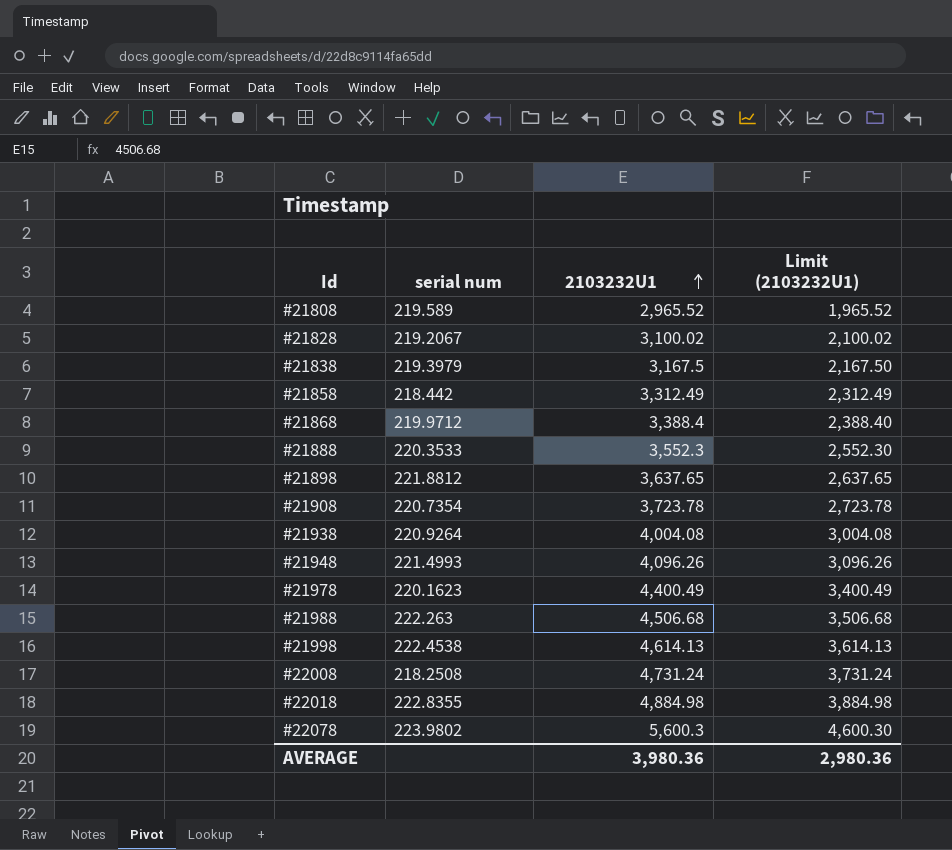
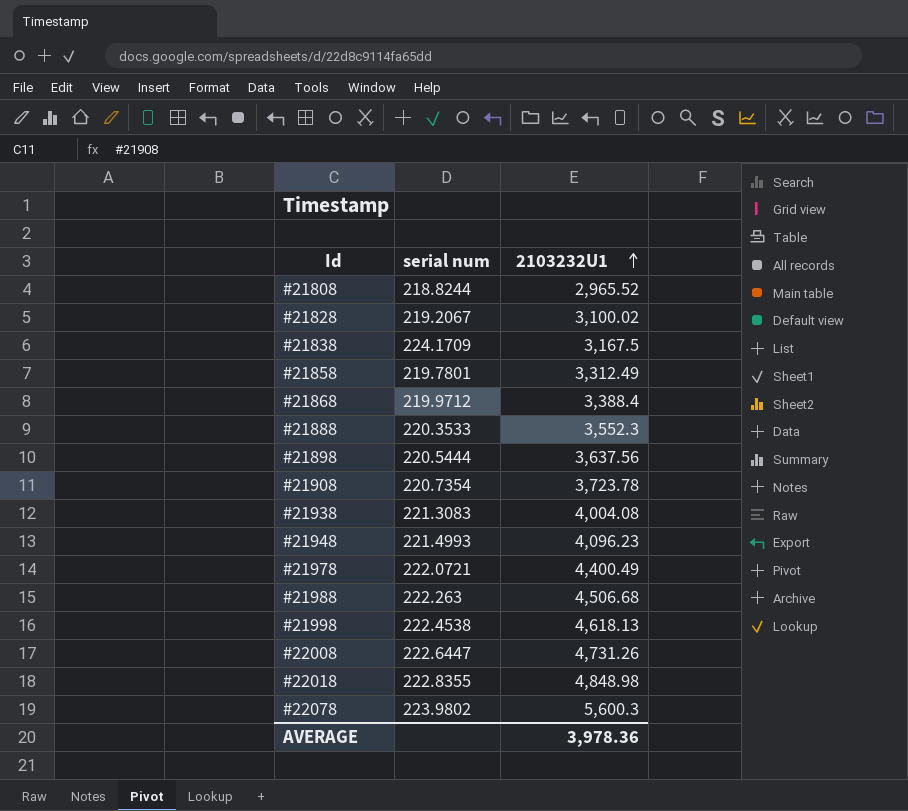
column Limit (2103232U1) | formula: [2103232U1] - 1000 -> none
#21808 | serial num: 219.589 -> 218.8244
#21838 | serial num: 219.3979 -> 224.1709
#21858 | serial num: 218.442 -> 219.7801
#21898 | serial num: 221.8812 -> 220.5444
#21898 | 2103232U1: 3,637.65 -> 3,637.56
#21938 | serial num: 220.9264 -> 221.3083
#21948 | 2103232U1: 4,096.26 -> 4,096.23
#21978 | serial num: 220.1623 -> 222.0721
#21998 | 2103232U1: 4,614.13 -> 4,618.13
#22008 | serial num: 218.2508 -> 222.6447
#22008 | 2103232U1: 4,731.24 -> 4,731.26
#22018 | 2103232U1: 4,884.98 -> 4,848.98
AVERAGE | 2103232U1: 3,980.36 -> 3,978.36

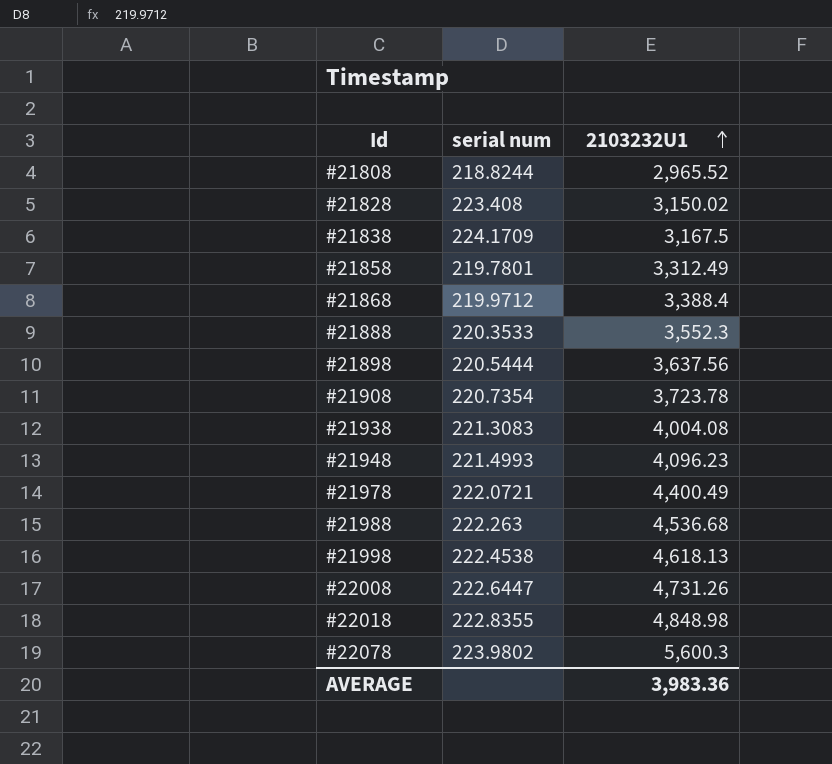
#21828 | serial num: 219.2067 -> 223.408
#21828 | 2103232U1: 3,100.02 -> 3,150.02
#21988 | 2103232U1: 4,506.68 -> 4,536.68
AVERAGE | 2103232U1: 3,978.36 -> 3,983.36

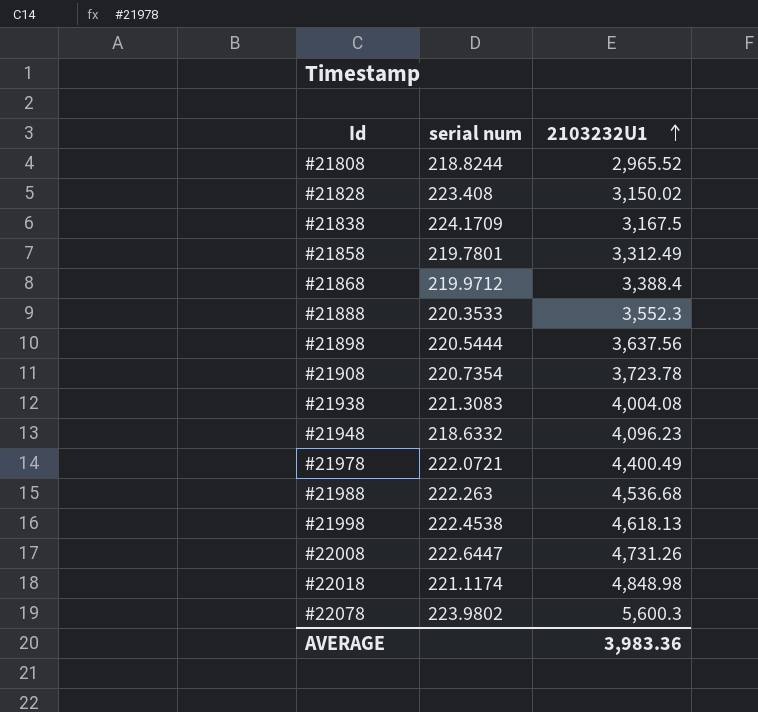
#21948 | serial num: 221.4993 -> 218.6332
#22018 | serial num: 222.8355 -> 221.1174

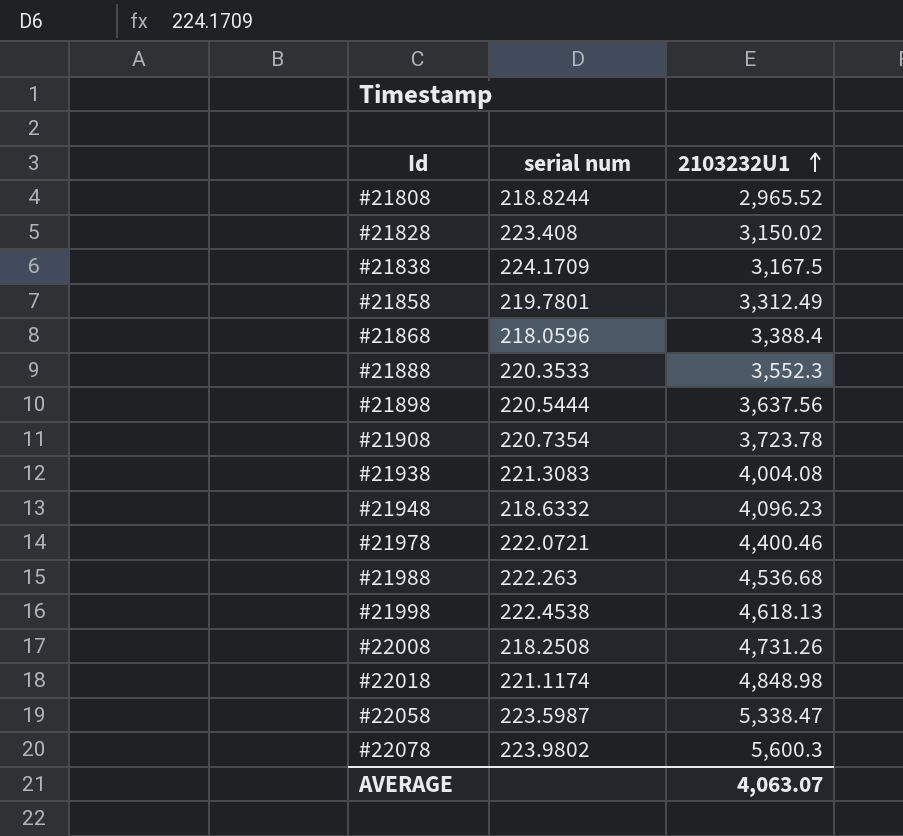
#21868 | serial num: 219.9712 -> 218.0596
#21978 | 2103232U1: 4,400.49 -> 4,400.46
#22008 | serial num: 222.6447 -> 218.2508
row #22058: none -> 223.5987 | 5,338.47
AVERAGE | 2103232U1: 3,983.36 -> 4,063.07

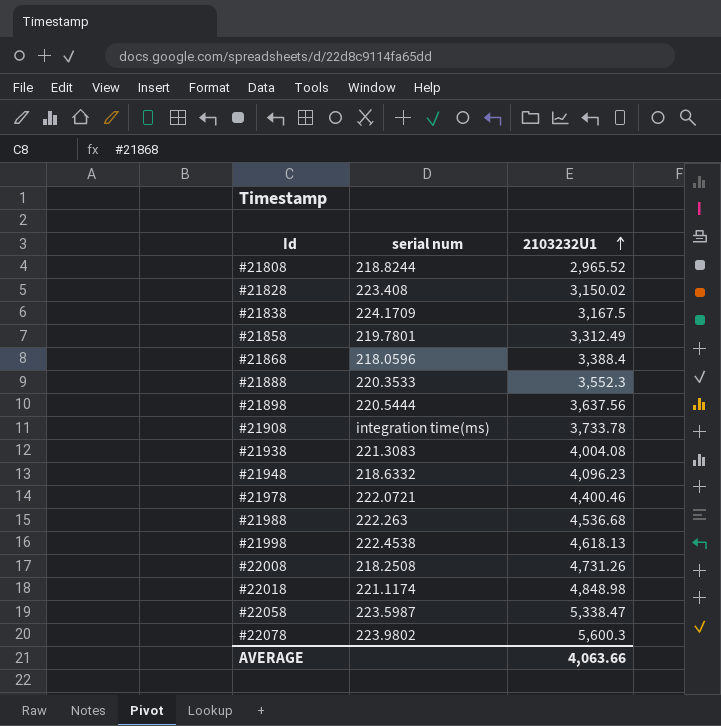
#21908 | serial num: 220.7354 -> integration time(ms)
#21908 | 2103232U1: 3,723.78 -> 3,733.78
AVERAGE | 2103232U1: 4,063.07 -> 4,063.66

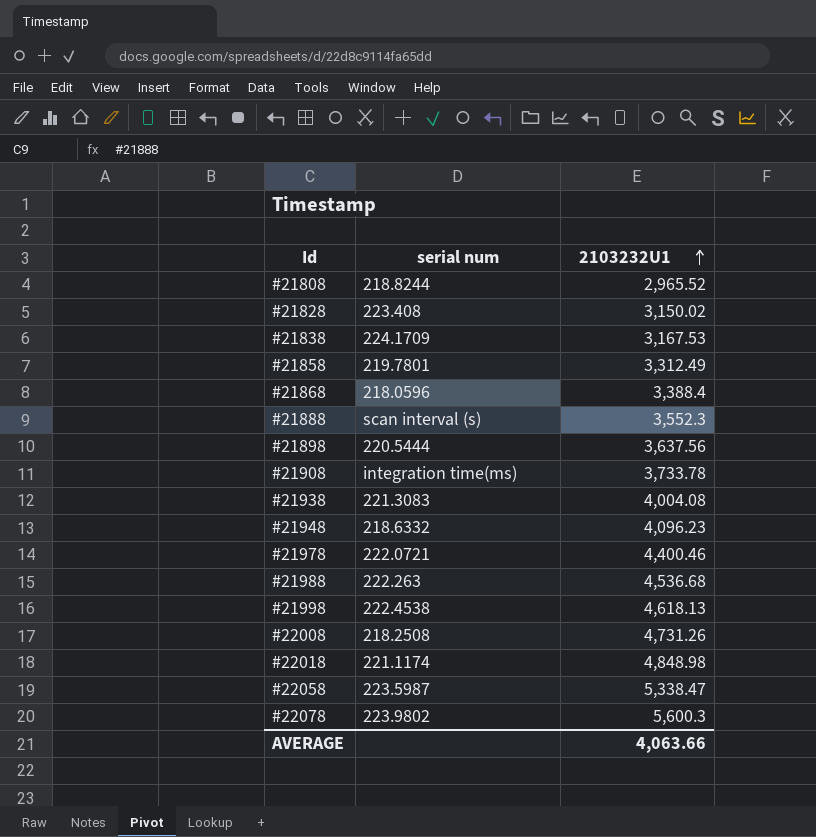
#21838 | 2103232U1: 3,167.5 -> 3,167.53
#21888 | serial num: 220.3533 -> scan interval (s)

